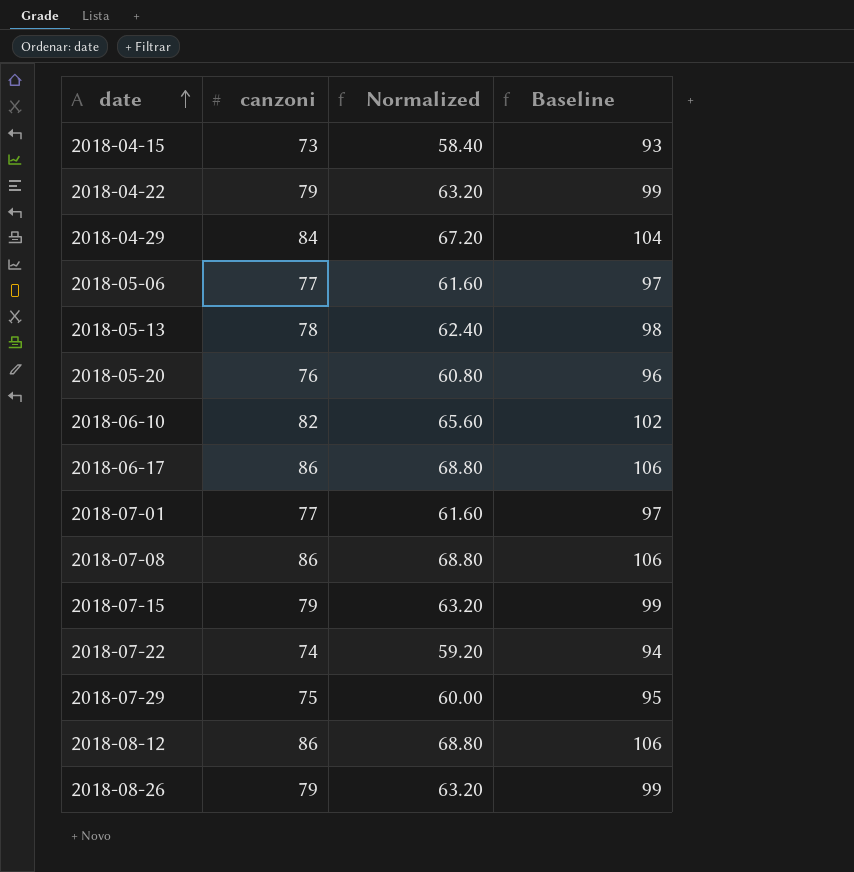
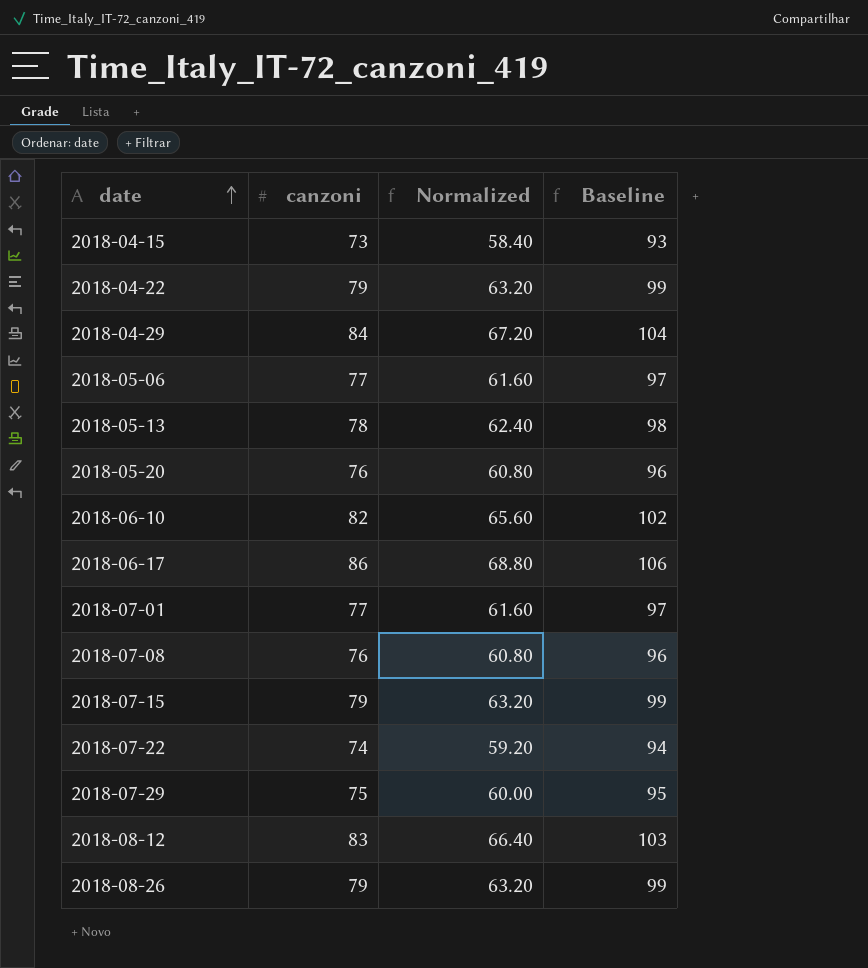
2018-07-08 | canzoni: 86 -> 76
2018-07-08 | Normalized: 68.80 -> 60.80
2018-07-08 | Baseline: 106 -> 96
2018-08-12 | canzoni: 86 -> 83
2018-08-12 | Normalized: 68.80 -> 66.40
2018-08-12 | Baseline: 106 -> 103

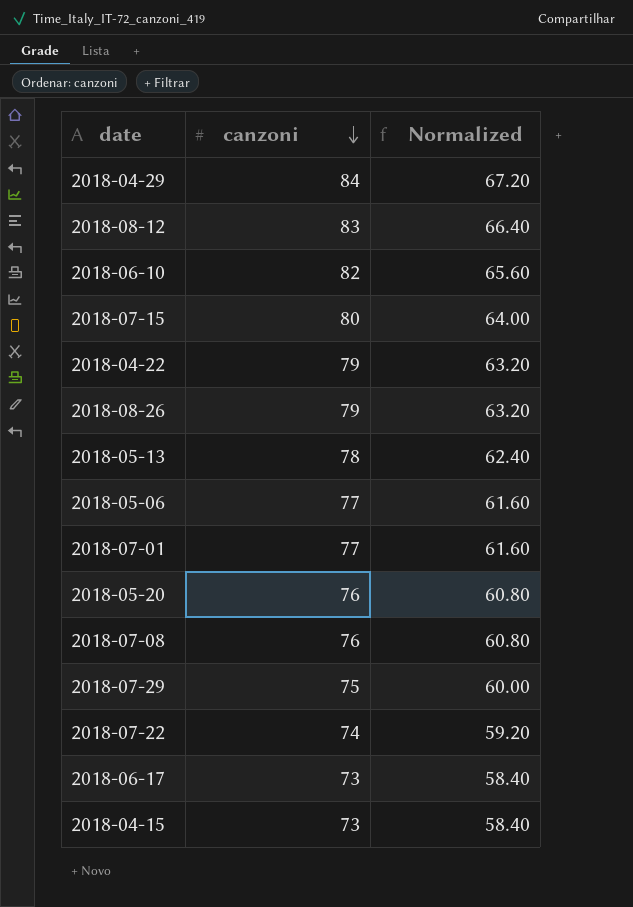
row order: date ascending -> canzoni descending
column Baseline | formula: [canzoni] + 20 -> none
2018-07-15 | canzoni: 79 -> 80
2018-07-15 | Normalized: 63.20 -> 64.00
2018-06-17 | canzoni: 86 -> 73
2018-06-17 | Normalized: 68.80 -> 58.40

